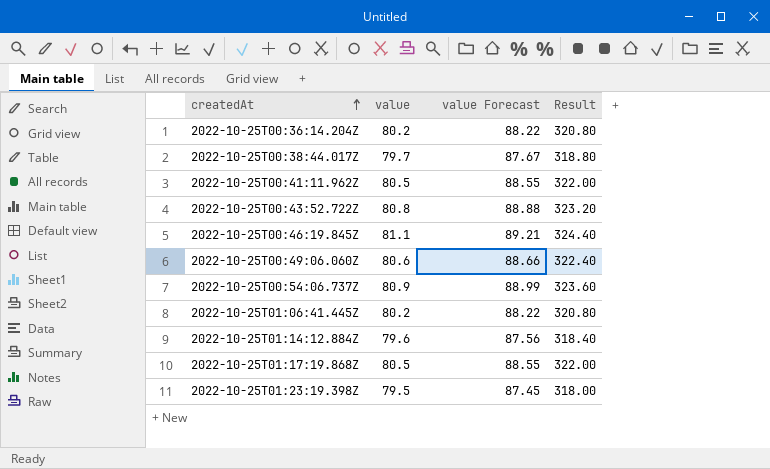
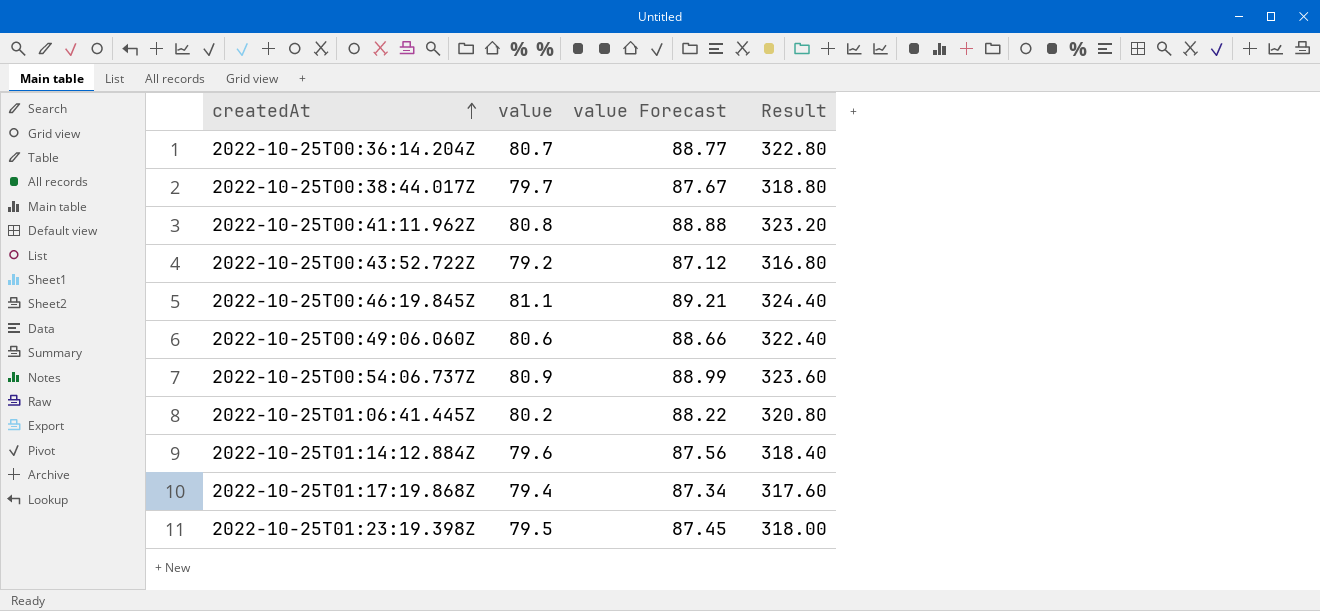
2022-10-25T00:36:14.204Z | value: 80.2 -> 80.7
2022-10-25T00:36:14.204Z | value Forecast: 88.22 -> 88.77
2022-10-25T00:36:14.204Z | Result: 320.80 -> 322.80
2022-10-25T00:41:11.962Z | value: 80.5 -> 80.8
2022-10-25T00:41:11.962Z | value Forecast: 88.55 -> 88.88
2022-10-25T00:41:11.962Z | Result: 322.00 -> 323.20
2022-10-25T00:43:52.722Z | value: 80.8 -> 79.2
2022-10-25T00:43:52.722Z | value Forecast: 88.88 -> 87.12
2022-10-25T00:43:52.722Z | Result: 323.20 -> 316.80
2022-10-25T01:17:19.868Z | value: 80.5 -> 79.4
2022-10-25T01:17:19.868Z | value Forecast: 88.55 -> 87.34
2022-10-25T01:17:19.868Z | Result: 322.00 -> 317.60

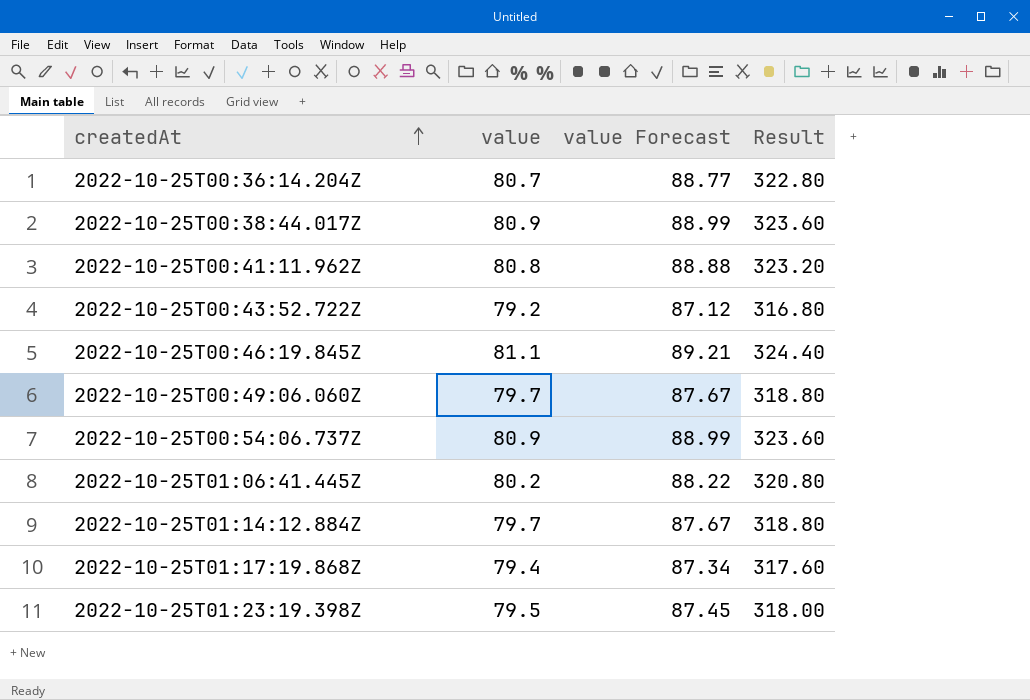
2022-10-25T00:38:44.017Z | value: 79.7 -> 80.9
2022-10-25T00:38:44.017Z | value Forecast: 87.67 -> 88.99
2022-10-25T00:38:44.017Z | Result: 318.80 -> 323.60
2022-10-25T00:49:06.060Z | value: 80.6 -> 79.7
2022-10-25T00:49:06.060Z | value Forecast: 88.66 -> 87.67
2022-10-25T00:49:06.060Z | Result: 322.40 -> 318.80
2022-10-25T01:14:12.884Z | value: 79.6 -> 79.7
2022-10-25T01:14:12.884Z | value Forecast: 87.56 -> 87.67
2022-10-25T01:14:12.884Z | Result: 318.40 -> 318.80

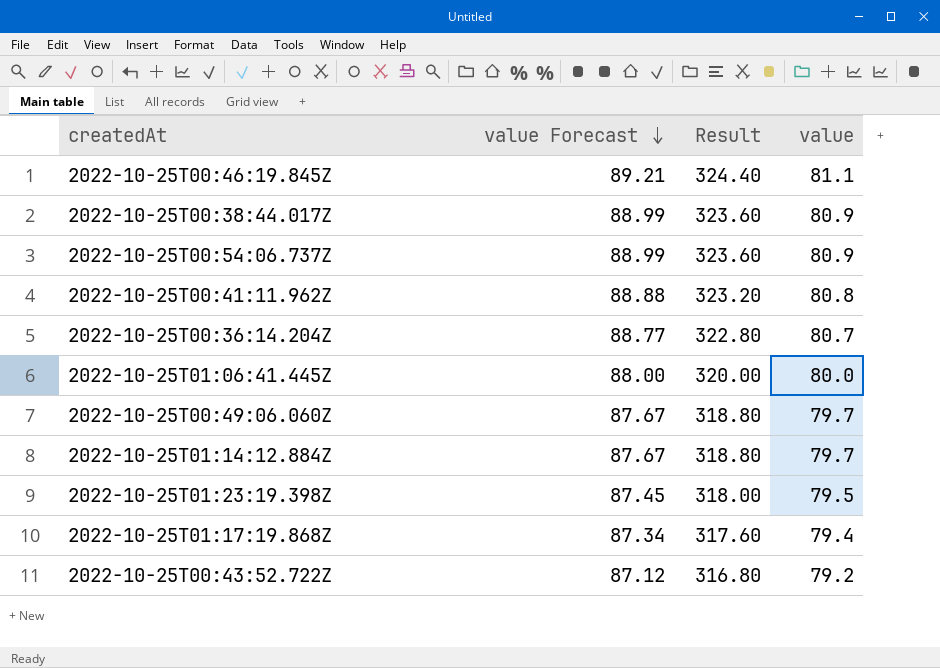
row order: createdAt ascending -> value Forecast descending
column value | position: 2 -> 4
2022-10-25T01:06:41.445Z | value Forecast: 88.22 -> 88.00
2022-10-25T01:06:41.445Z | Result: 320.80 -> 320.00
2022-10-25T01:06:41.445Z | value: 80.2 -> 80.0

